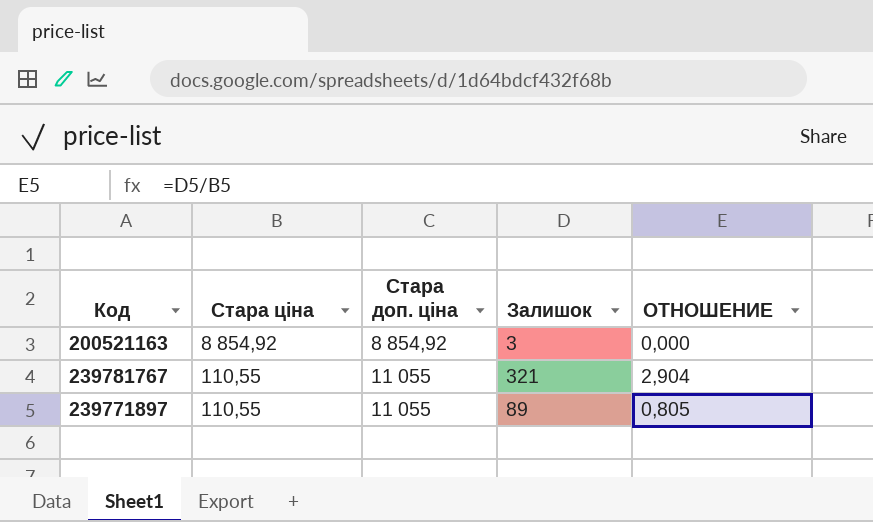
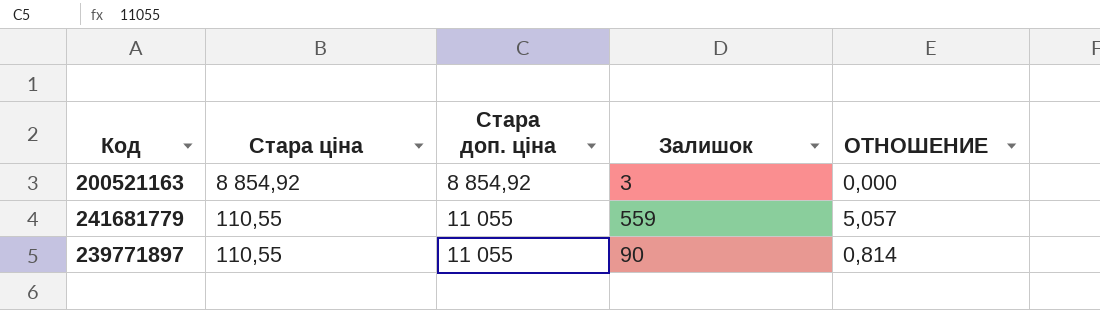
row 239781767: 110,55 | 11 055 | 321 | 2,904 -> none
row 241681779: none -> 110,55 | 11 055 | 559 | 5,057
239771897 | Залишок: 89 -> 90
239771897 | ОТНОШЕНИЕ: 0,805 -> 0,814

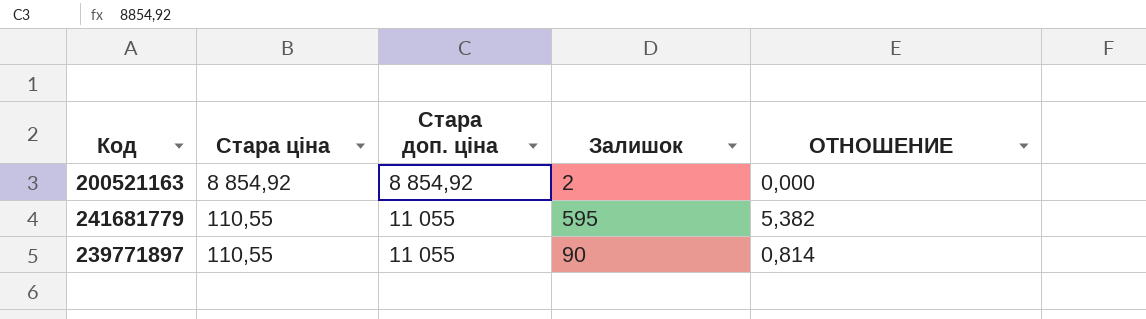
200521163 | Залишок: 3 -> 2
241681779 | Залишок: 559 -> 595
241681779 | ОТНОШЕНИЕ: 5,057 -> 5,382

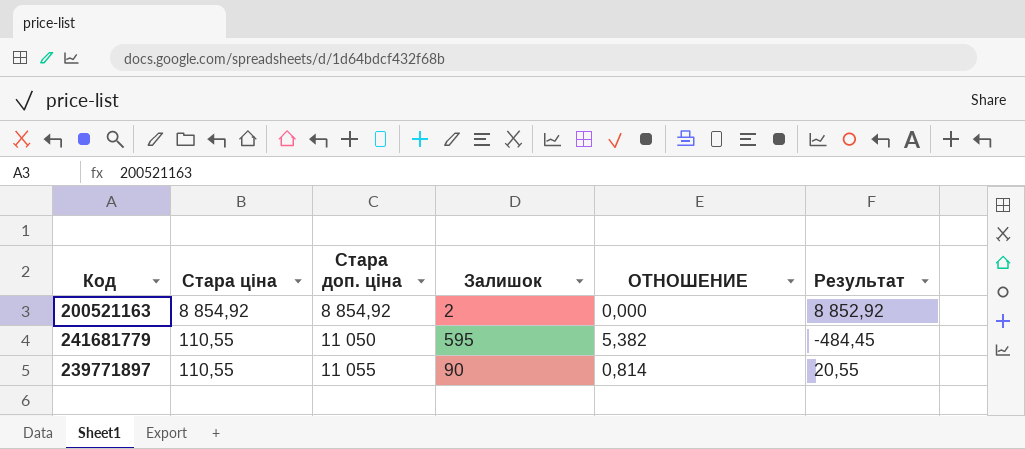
column Результат | formula: none -> [Стара ціна] - [Залишок]
241681779 | Стара доп. ціна: 11 055 -> 11 050

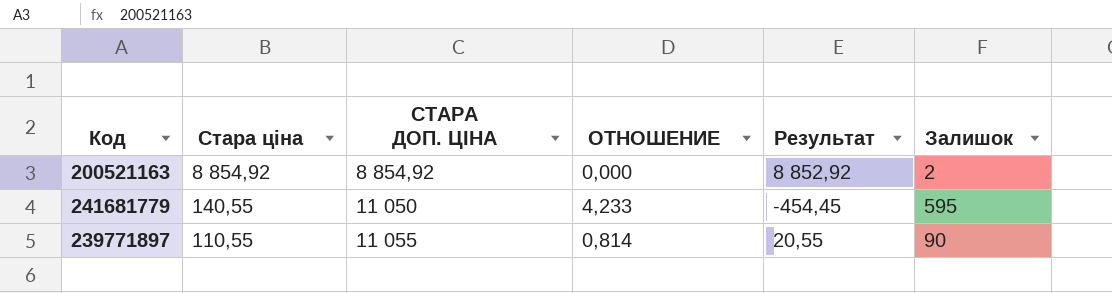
column name: Стара доп. ціна -> СТАРА ДОП. ЦІНА
column Залишок | position: 4 -> 6
241681779 | Стара ціна: 110,55 -> 140,55
241681779 | ОТНОШЕНИЕ: 5,382 -> 4,233
241681779 | Результат: -484,45 -> -454,45

